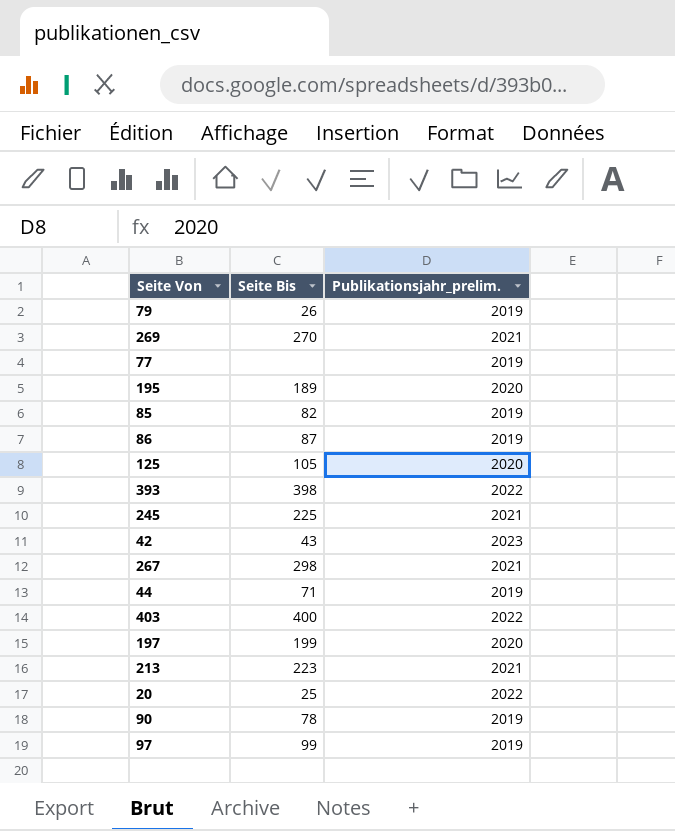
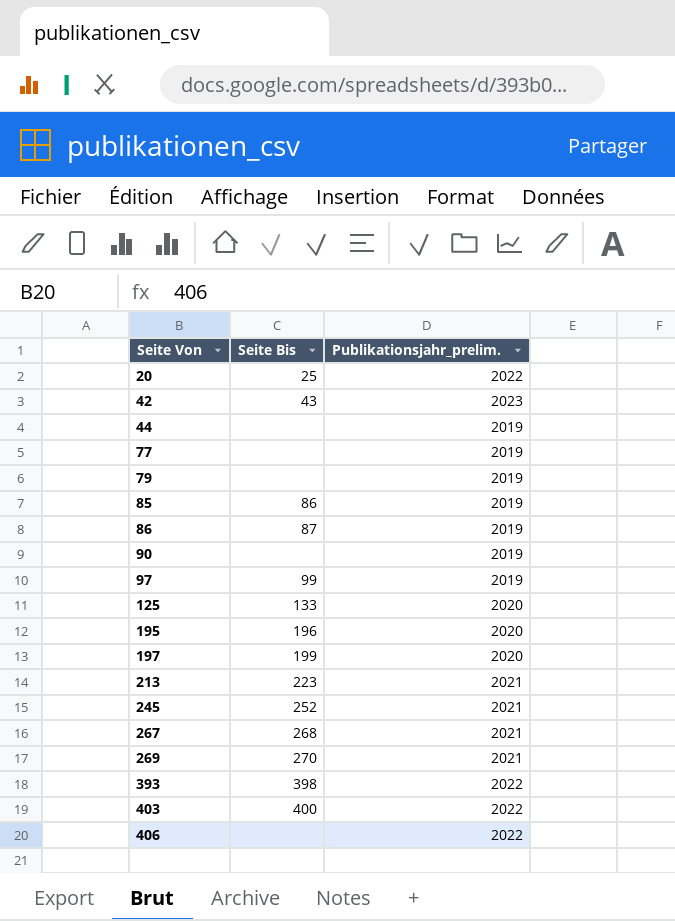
row order: none -> Seite Von ascending
44 | Seite Bis: 71 -> none
79 | Seite Bis: 26 -> none
85 | Seite Bis: 82 -> 86
90 | Seite Bis: 78 -> none
125 | Seite Bis: 105 -> 133
195 | Seite Bis: 189 -> 196
245 | Seite Bis: 225 -> 252
267 | Seite Bis: 298 -> 268
row 406: none -> none | 2022

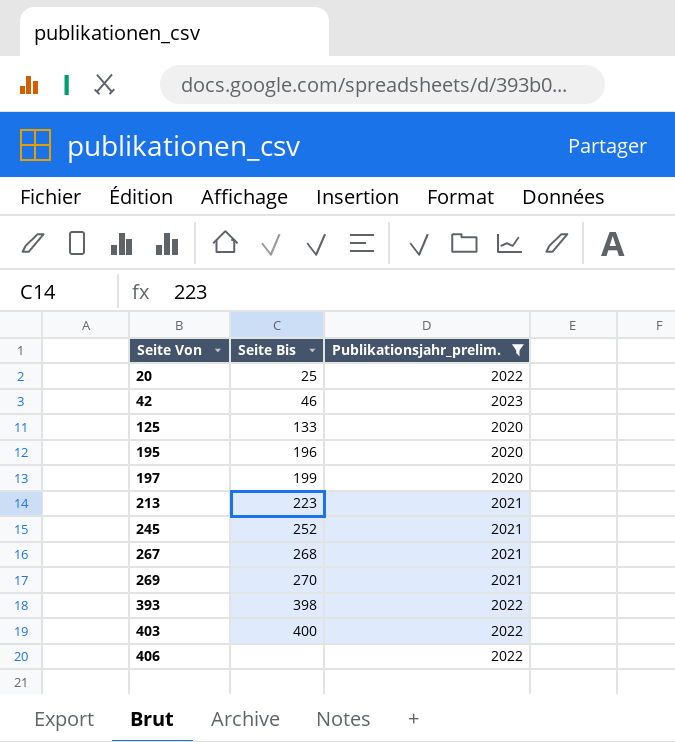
filter: none -> Publikationsjahr_prelim. != 2019
42 | Seite Bis: 43 -> 46

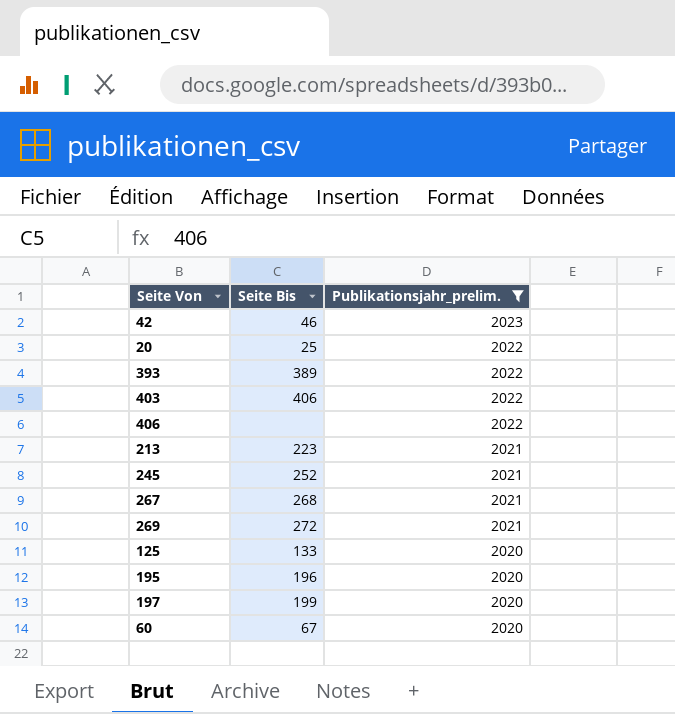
row order: Seite Von ascending -> Publikationsjahr_prelim. descending
393 | Seite Bis: 398 -> 389
403 | Seite Bis: 400 -> 406
269 | Seite Bis: 270 -> 272
row 60: none -> 67 | 2020

